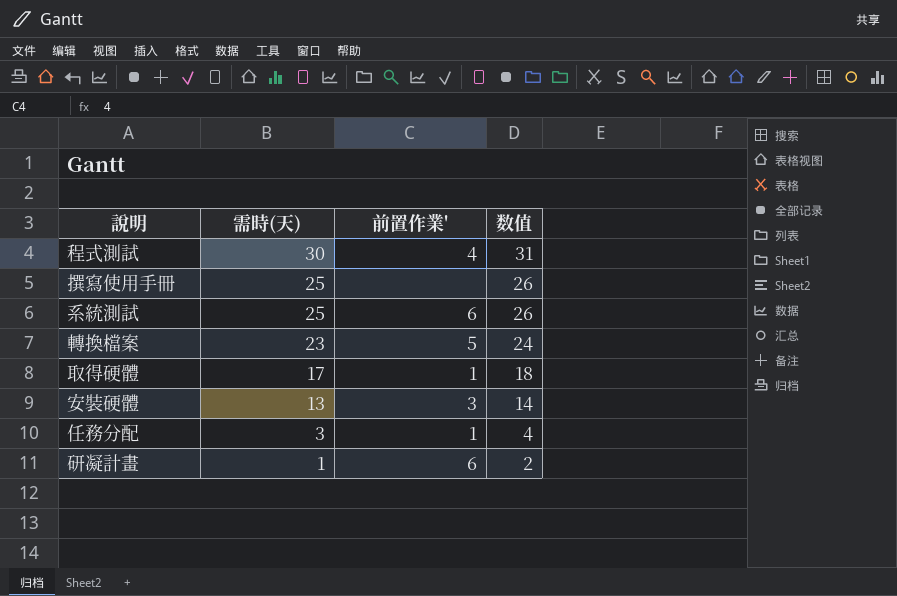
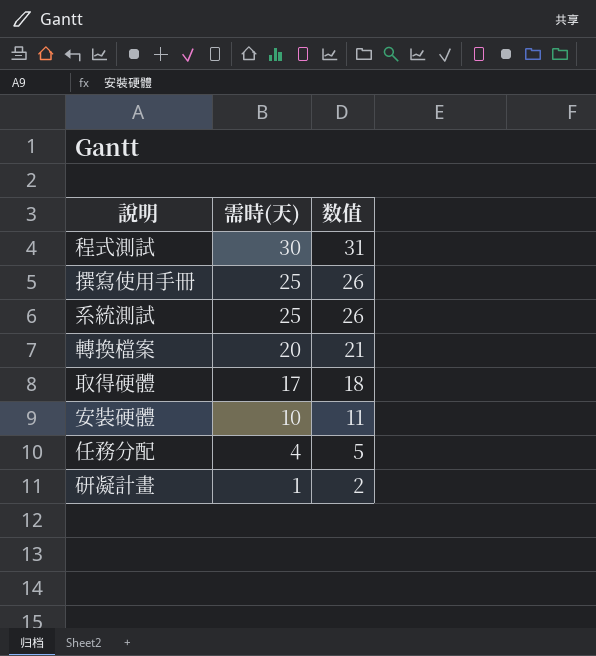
column 前置作業' | position: 3 -> none
轉換檔案 | 需時(天): 23 -> 20
轉換檔案 | 数值: 24 -> 21
安裝硬體 | 需時(天): 13 -> 10
安裝硬體 | 数值: 14 -> 11
任務分配 | 需時(天): 3 -> 4
任務分配 | 数值: 4 -> 5

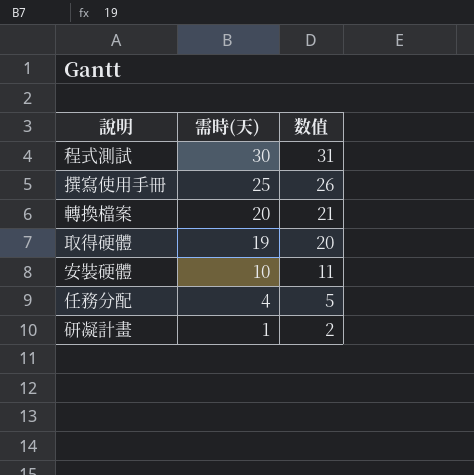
row 系統測試: 25 | 26 -> none
取得硬體 | 需時(天): 17 -> 19
取得硬體 | 数值: 18 -> 20

